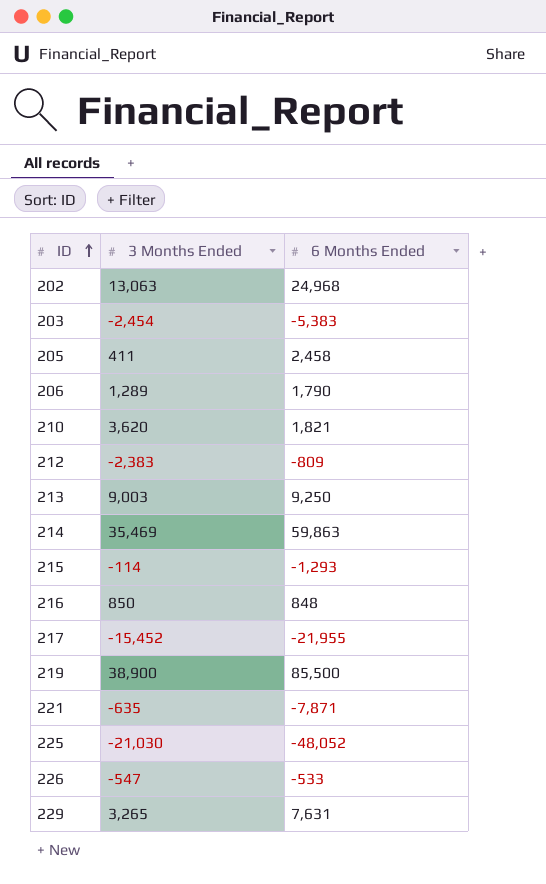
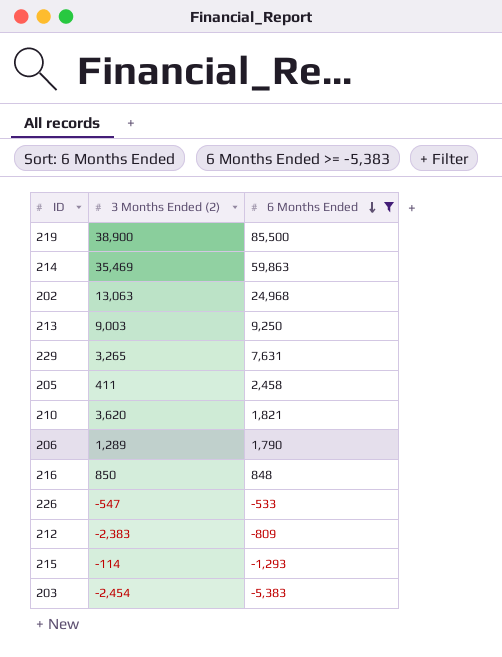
filter: none -> 6 Months Ended >= -5,383
row order: ID ascending -> 6 Months Ended descending
column name: 3 Months Ended -> 3 Months Ended (2)

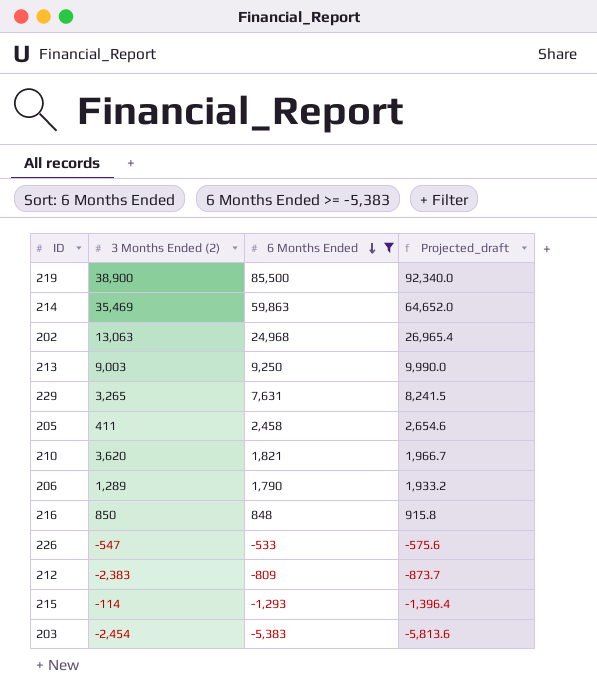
column Projected_draft | formula: none -> [6 Months Ended] * 1.08

